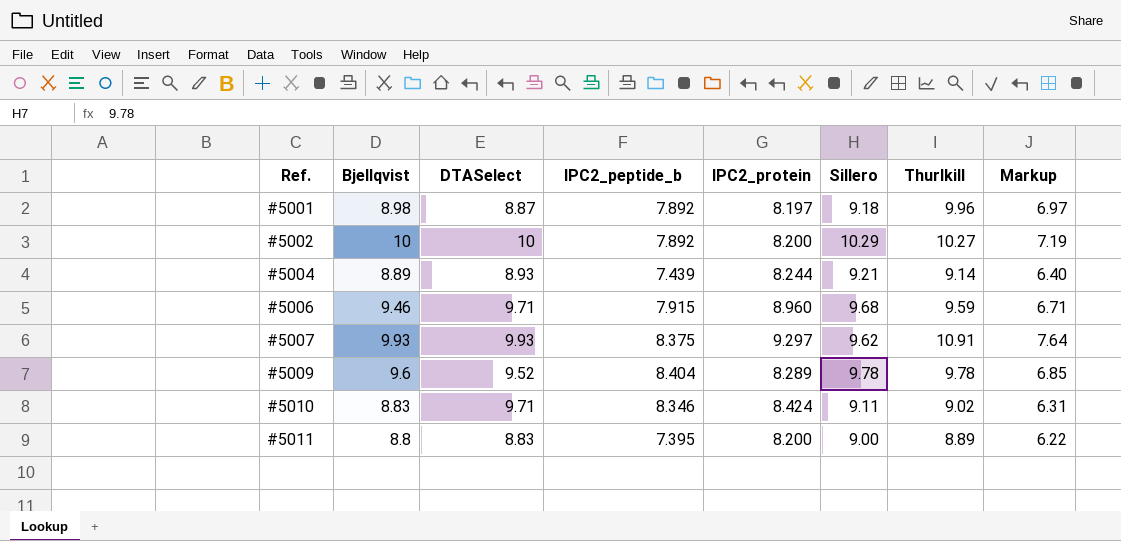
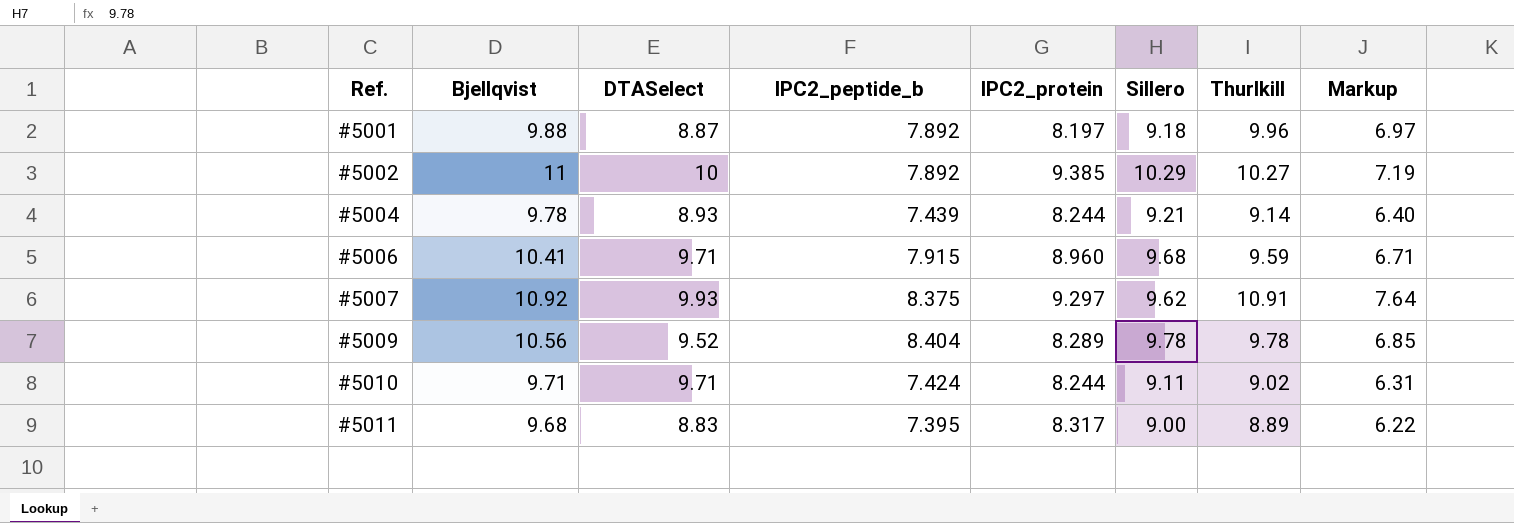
#5001 | Bjellqvist: 8.98 -> 9.88
#5002 | Bjellqvist: 10 -> 11
#5002 | IPC2_protein: 8.200 -> 9.385
#5004 | Bjellqvist: 8.89 -> 9.78
#5006 | Bjellqvist: 9.46 -> 10.41
#5007 | Bjellqvist: 9.93 -> 10.92
#5009 | Bjellqvist: 9.6 -> 10.56
#5010 | Bjellqvist: 8.83 -> 9.71
#5010 | IPC2_peptide_b: 8.346 -> 7.424
#5010 | IPC2_protein: 8.424 -> 8.244
#5011 | Bjellqvist: 8.8 -> 9.68
#5011 | IPC2_protein: 8.200 -> 8.317

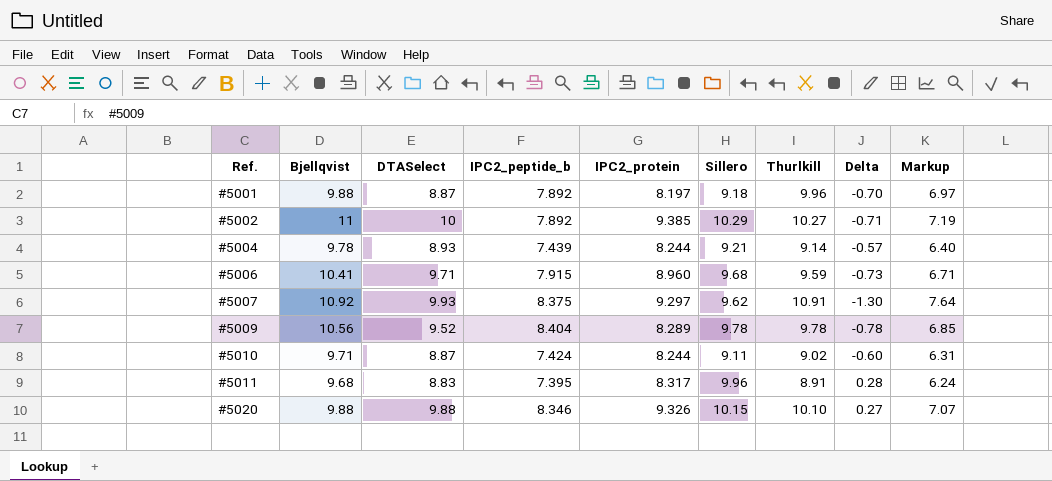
column Delta | formula: none -> [Sillero] - [Bjellqvist]
#5010 | DTASelect: 9.71 -> 8.87
#5011 | Sillero: 9.00 -> 9.96
#5011 | Thurlkill: 8.89 -> 8.91
#5011 | Markup: 6.22 -> 6.24
row #5020: none -> 9.88 | 9.88 | 8.346 | 9.326 | 10.15 | 10.10 | 0.27 | 7.07

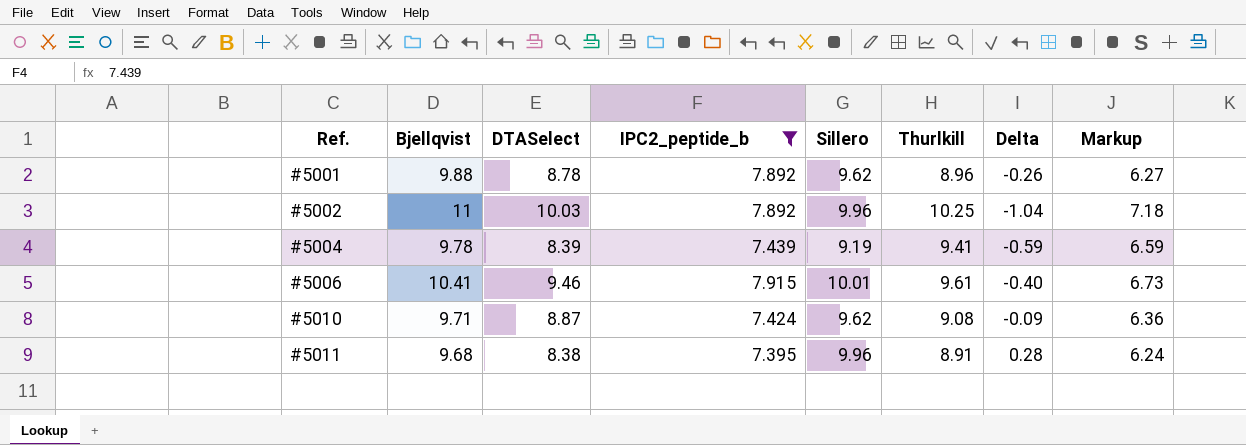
filter: none -> IPC2_peptide_b <= 7.915
column IPC2_protein | position: 5 -> none
#5001 | DTASelect: 8.87 -> 8.78
#5001 | Sillero: 9.18 -> 9.62
#5001 | Thurlkill: 9.96 -> 8.96
#5001 | Delta: -0.70 -> -0.26
#5001 | Markup: 6.97 -> 6.27
#5002 | DTASelect: 10 -> 10.03
#5002 | Sillero: 10.29 -> 9.96
#5002 | Thurlkill: 10.27 -> 10.25
#5002 | Delta: -0.71 -> -1.04
#5002 | Markup: 7.19 -> 7.18
#5004 | DTASelect: 8.93 -> 8.39
#5004 | Sillero: 9.21 -> 9.19
#5004 | Thurlkill: 9.14 -> 9.41
#5004 | Delta: -0.57 -> -0.59
#5004 | Markup: 6.40 -> 6.59
#5006 | DTASelect: 9.71 -> 9.46
#5006 | Sillero: 9.68 -> 10.01
#5006 | Thurlkill: 9.59 -> 9.61
#5006 | Delta: -0.73 -> -0.40
#5006 | Markup: 6.71 -> 6.73
#5010 | Sillero: 9.11 -> 9.62
#5010 | Thurlkill: 9.02 -> 9.08
#5010 | Delta: -0.60 -> -0.09
#5010 | Markup: 6.31 -> 6.36
#5011 | DTASelect: 8.83 -> 8.38

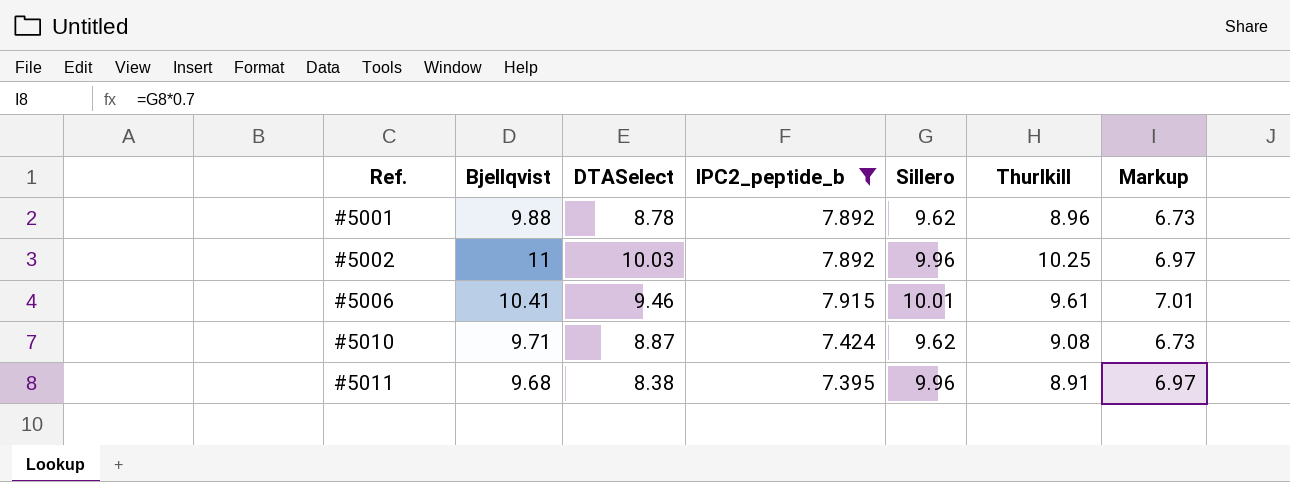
column Delta | formula: [Sillero] - [Bjellqvist] -> none
column Markup | formula: [Thurlkill] * 0.7 -> [Sillero] * 0.7
row #5004: 9.78 | 8.39 | 7.439 | 9.19 | 9.41 | -0.59 | 6.59 -> none

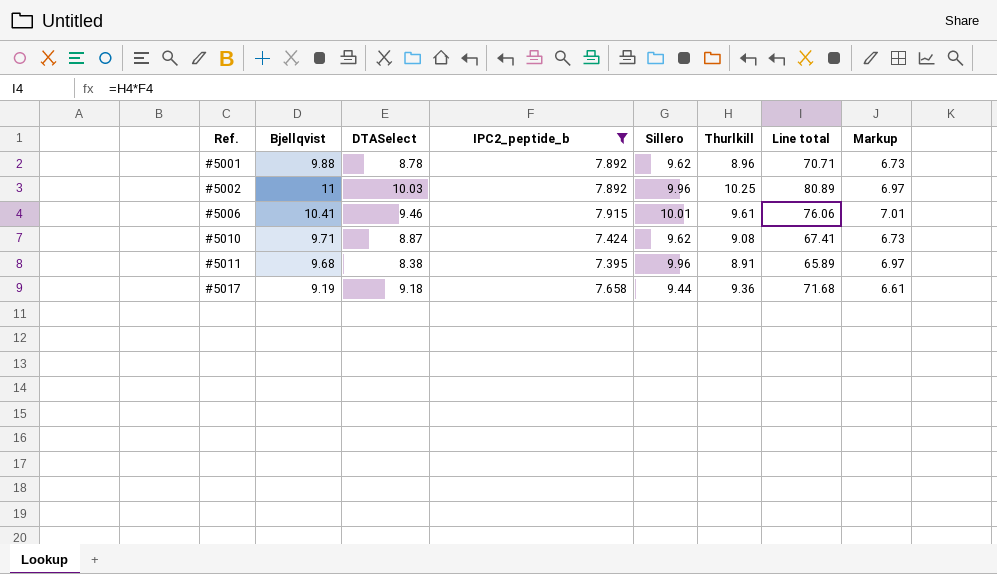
column Line total | formula: none -> [IPC2_peptide_b] * [Thurlkill]
row #5017: none -> 9.19 | 9.18 | 7.658 | 9.44 | 9.36 | 71.68 | 6.61

